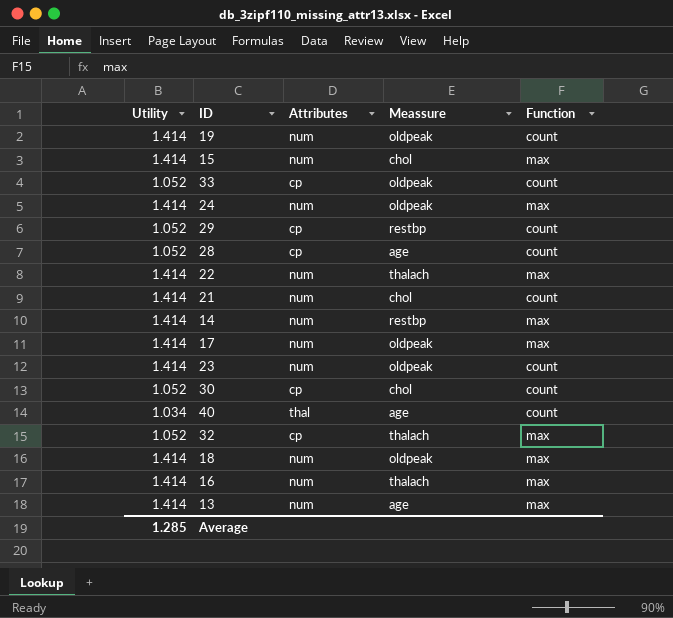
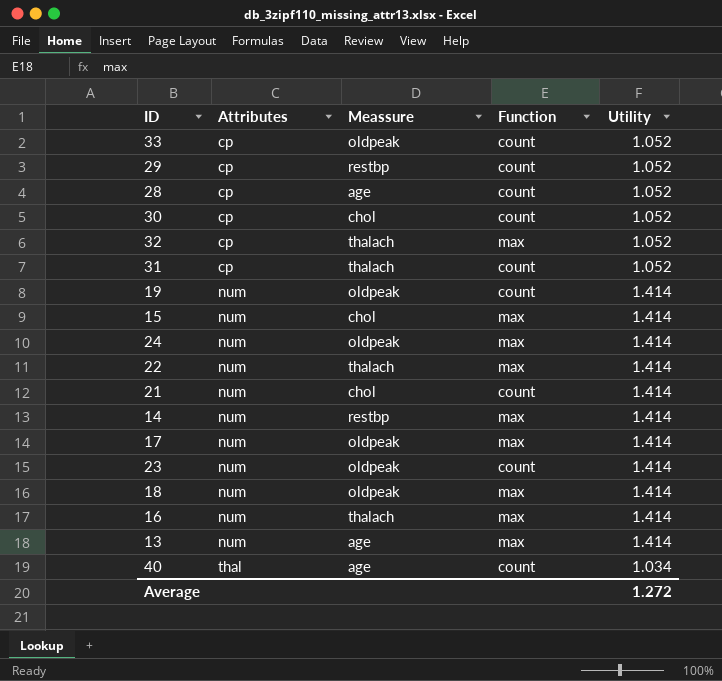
row order: none -> Attributes ascending
column Utility | position: 1 -> 5
row 31: none -> cp | thalach | count | 1.052
Average | Utility: 1.285 -> 1.272

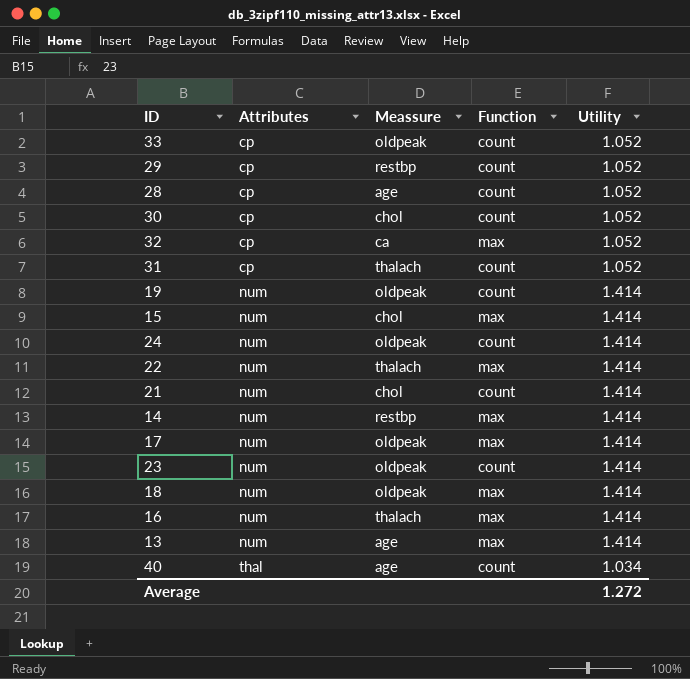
32 | Meassure: thalach -> ca
24 | Function: max -> count

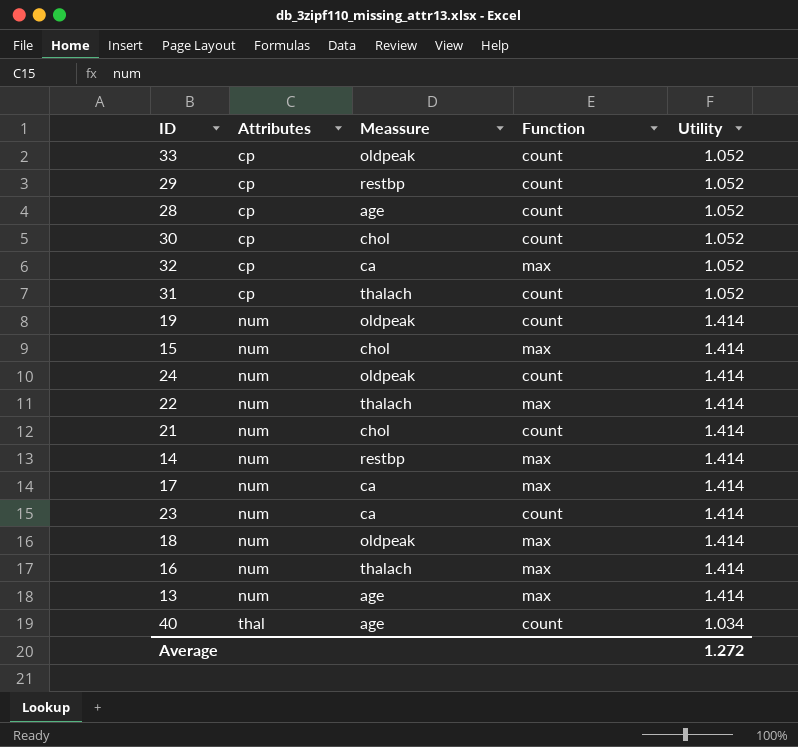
17 | Meassure: oldpeak -> ca
23 | Meassure: oldpeak -> ca

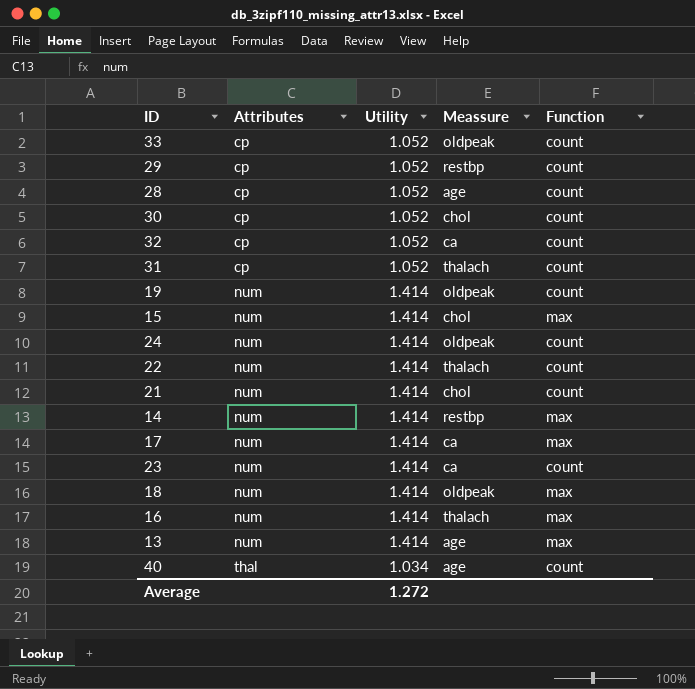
column Utility | position: 5 -> 3
32 | Function: max -> count
22 | Function: max -> count

